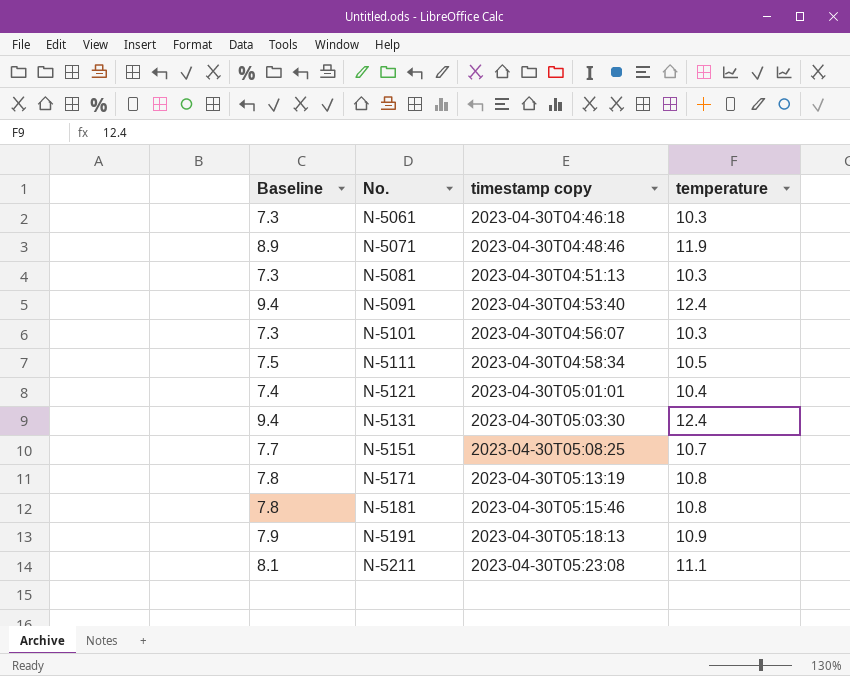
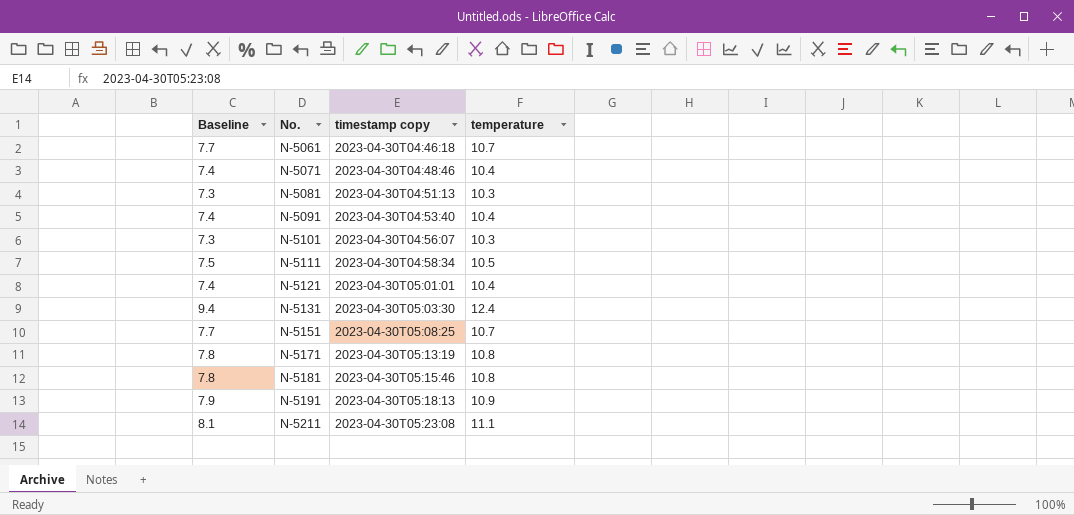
N-5061 | Baseline: 7.3 -> 7.7
N-5061 | temperature: 10.3 -> 10.7
N-5071 | Baseline: 8.9 -> 7.4
N-5071 | temperature: 11.9 -> 10.4
N-5091 | Baseline: 9.4 -> 7.4
N-5091 | temperature: 12.4 -> 10.4

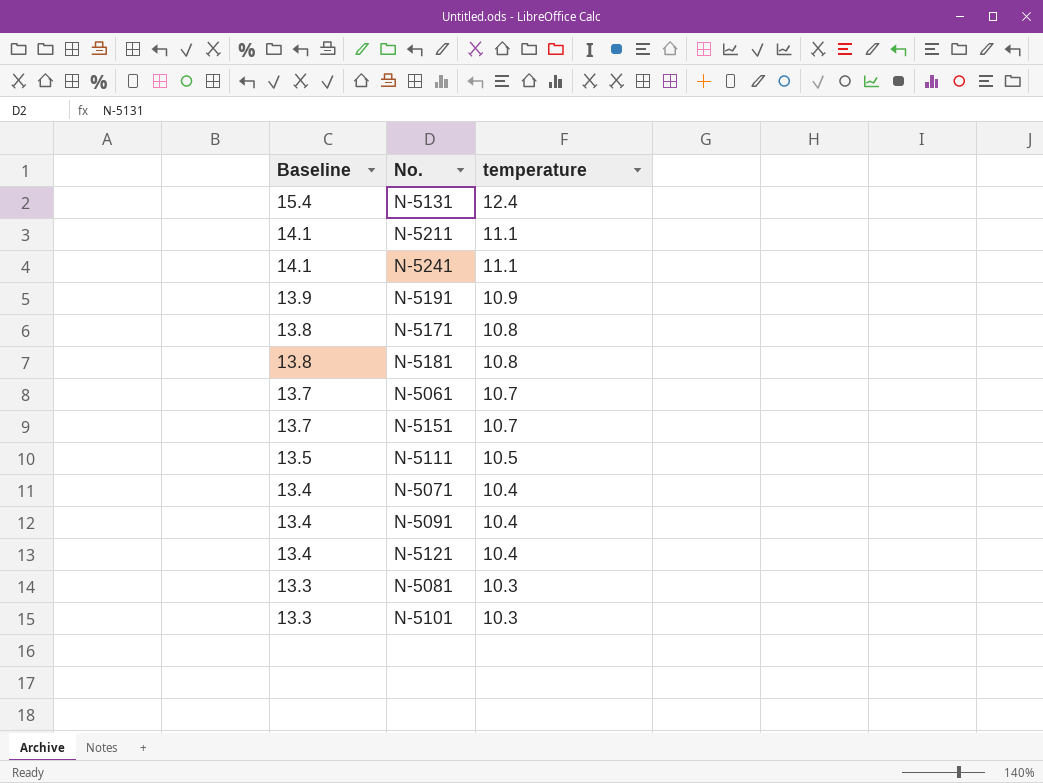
row order: No. ascending -> Baseline descending
column timestamp copy | position: 3 -> none
column Baseline | formula: [temperature] - 3 -> [temperature] + 3
row N-5241: none -> 14.1 | 11.1

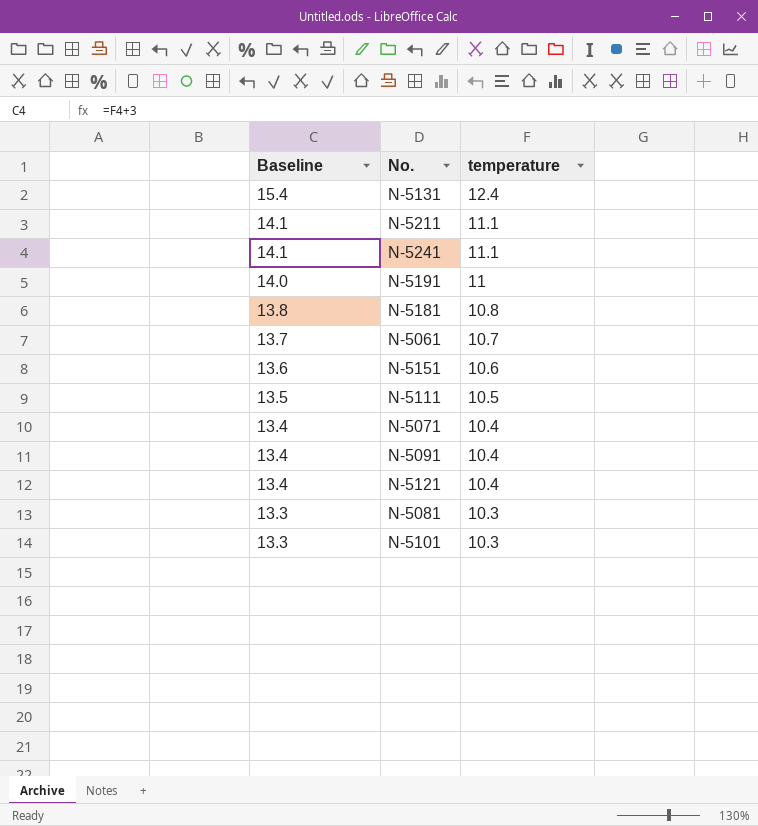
row N-5171: 13.8 | 10.8 -> none
N-5191 | Baseline: 13.9 -> 14.0
N-5191 | temperature: 10.9 -> 11
N-5151 | Baseline: 13.7 -> 13.6
N-5151 | temperature: 10.7 -> 10.6

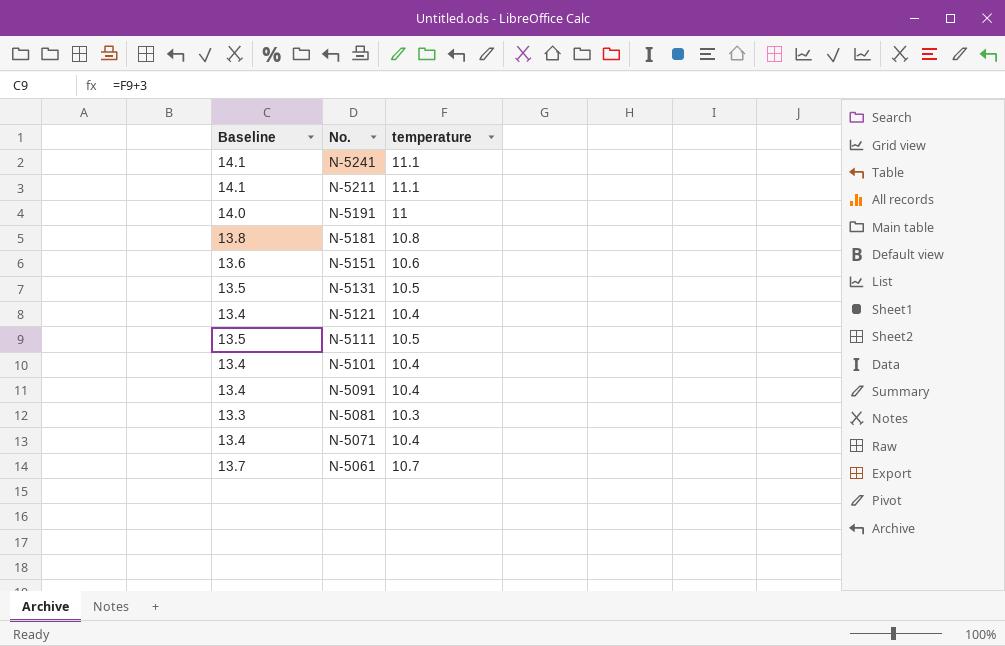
row order: Baseline descending -> No. descending
N-5131 | Baseline: 15.4 -> 13.5
N-5131 | temperature: 12.4 -> 10.5
N-5101 | Baseline: 13.3 -> 13.4
N-5101 | temperature: 10.3 -> 10.4

